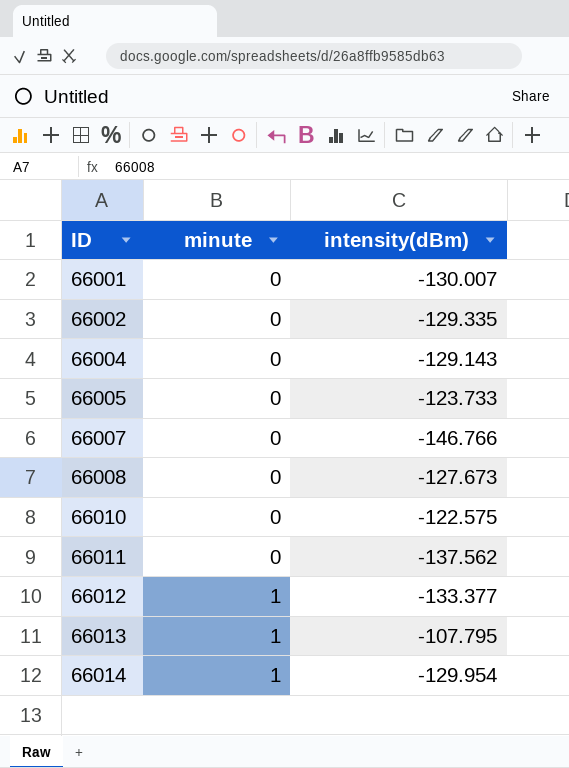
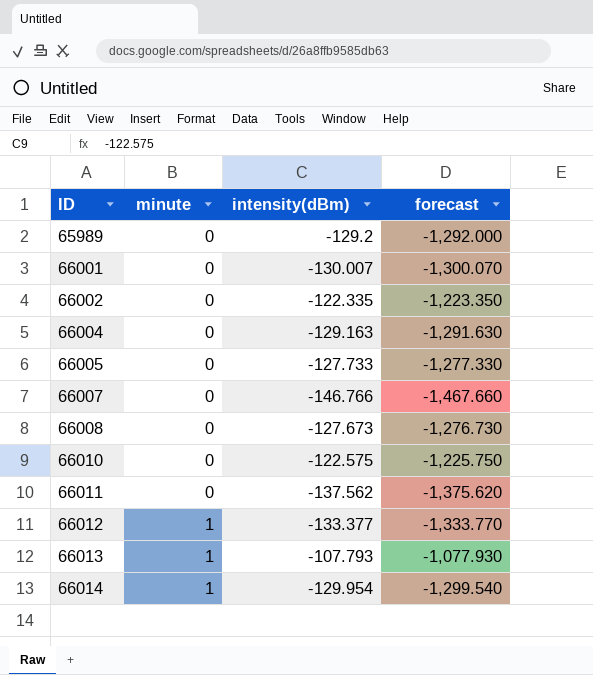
column forecast | formula: none -> [intensity(dBm)] * 10
row 65989: none -> 0 | -129.2 | -1,292.000
66002 | intensity(dBm): -129.335 -> -122.335
66004 | intensity(dBm): -129.143 -> -129.163
66005 | intensity(dBm): -123.733 -> -127.733
66013 | intensity(dBm): -107.795 -> -107.793

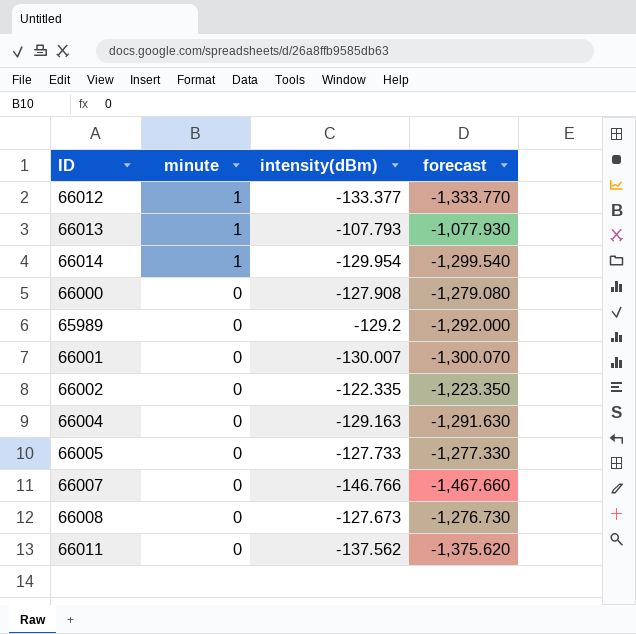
row order: ID ascending -> minute descending
row 66010: 0 | -122.575 | -1,225.750 -> none
row 66000: none -> 0 | -127.908 | -1,279.080

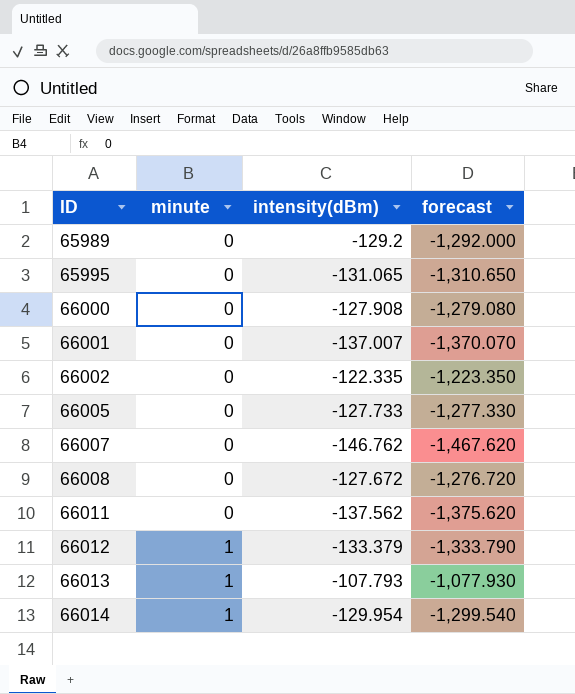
row order: minute descending -> ID ascending
row 66004: 0 | -129.163 | -1,291.630 -> none
row 65995: none -> 0 | -131.065 | -1,310.650
66001 | intensity(dBm): -130.007 -> -137.007
66001 | forecast: -1,300.070 -> -1,370.070
66007 | intensity(dBm): -146.766 -> -146.762
66007 | forecast: -1,467.660 -> -1,467.620
66008 | intensity(dBm): -127.673 -> -127.672
66008 | forecast: -1,276.730 -> -1,276.720
66012 | intensity(dBm): -133.377 -> -133.379
66012 | forecast: -1,333.770 -> -1,333.790

